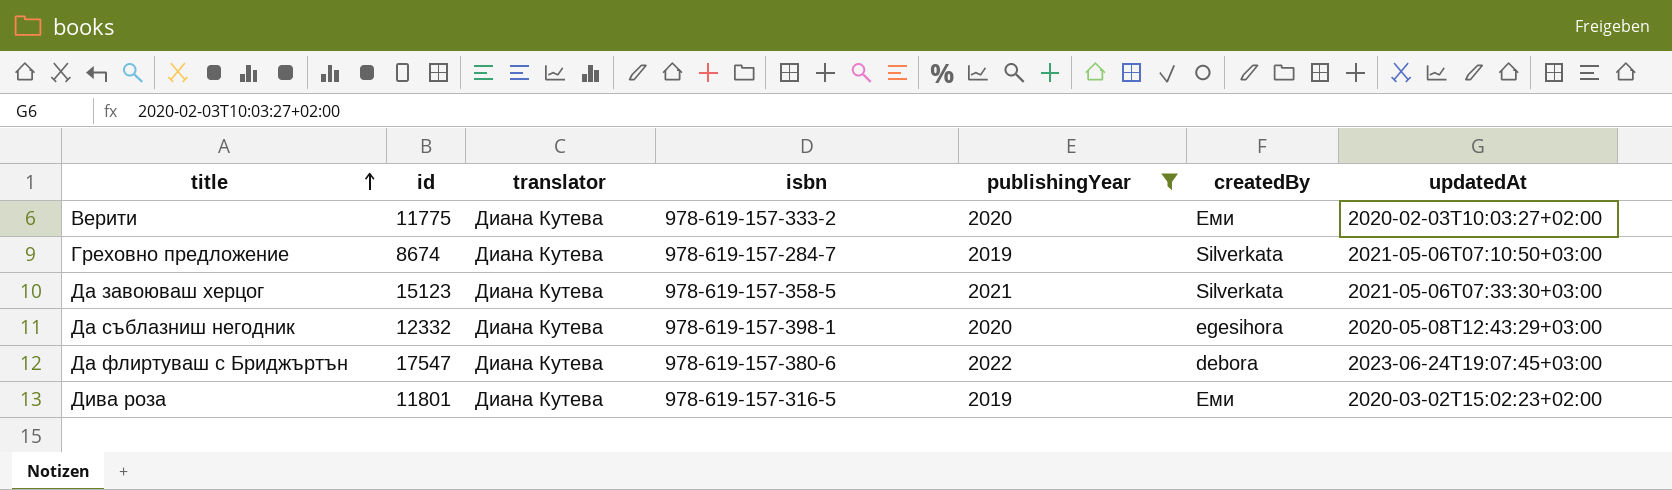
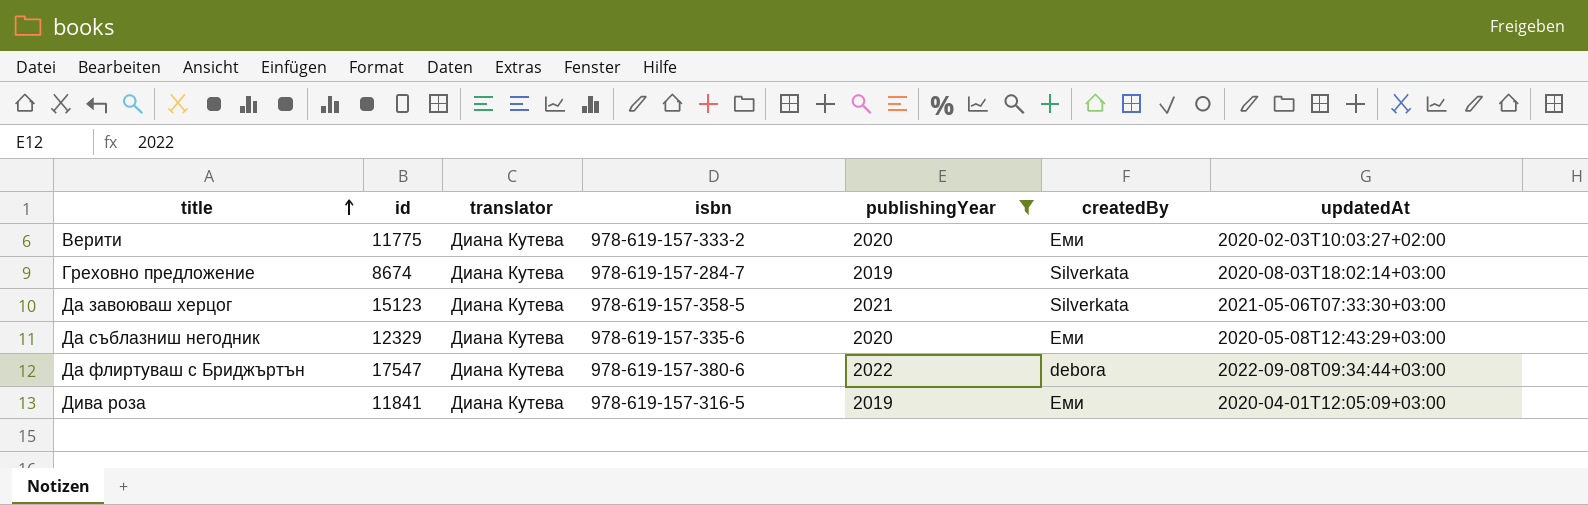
Греховно предложение | updatedAt: 2021-05-06T07:10:50+03:00 -> 2020-08-03T18:02:14+03:00
Да съблазниш негодник | id: 12332 -> 12329
Да съблазниш негодник | isbn: 978-619-157-398-1 -> 978-619-157-335-6
Да съблазниш негодник | createdBy: egesihora -> Еми
Да флиртуваш с Бриджъртън | updatedAt: 2023-06-24T19:07:45+03:00 -> 2022-09-08T09:34:44+03:00
Дива роза | id: 11801 -> 11841
Дива роза | updatedAt: 2020-03-02T15:02:23+02:00 -> 2020-04-01T12:05:09+03:00

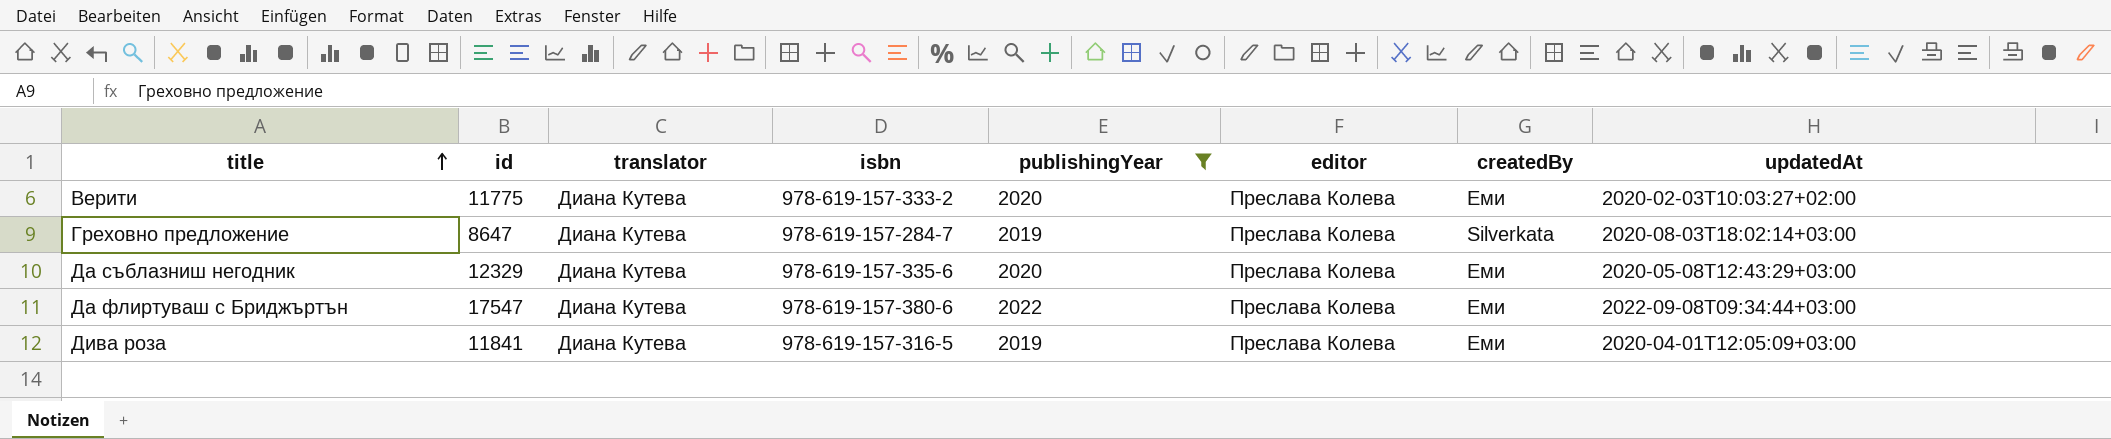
column editor | position: none -> 6
row Да завоюваш херцог: 15123 | Диана Кутева | 978-619-157-358-5 | 2021 | Silverkata | 2021-05-06T07:33:30+03:00 -> none
Греховно предложение | id: 8674 -> 8647
Да флиртуваш с Бриджъртън | createdBy: debora -> Еми

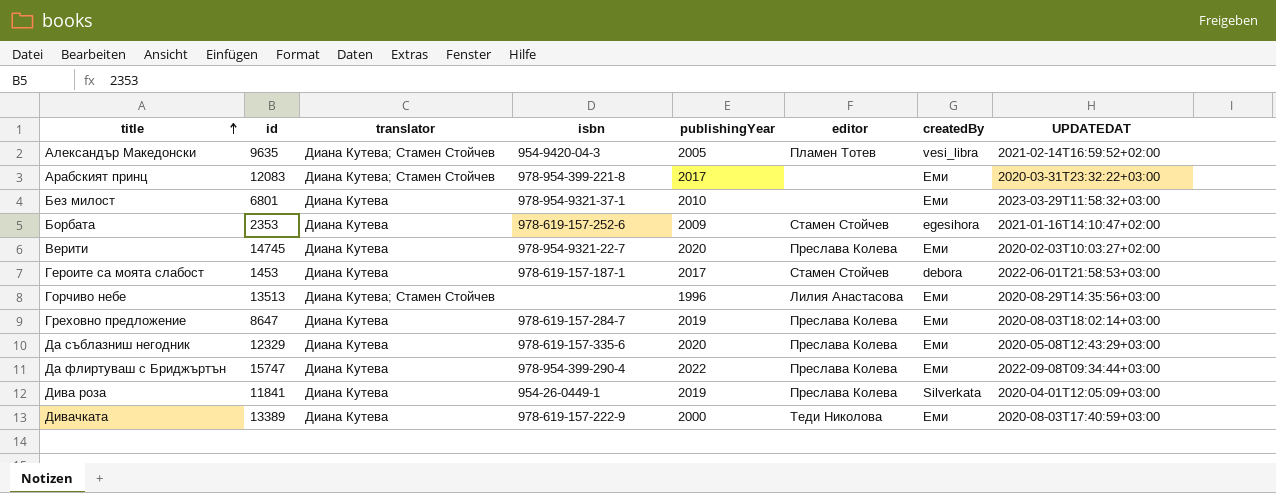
filter: publishingYear >= 2019 -> none
column name: updatedAt -> UPDATEDAT
Верити | id: 11775 -> 14745
Верити | isbn: 978-619-157-333-2 -> 978-954-9321-22-7
Греховно предложение | createdBy: Silverkata -> Еми
Да флиртуваш с Бриджъртън | id: 17547 -> 15747
Да флиртуваш с Бриджъртън | isbn: 978-619-157-380-6 -> 978-954-399-290-4
Дива роза | isbn: 978-619-157-316-5 -> 954-26-0449-1
Дива роза | createdBy: Еми -> Silverkata

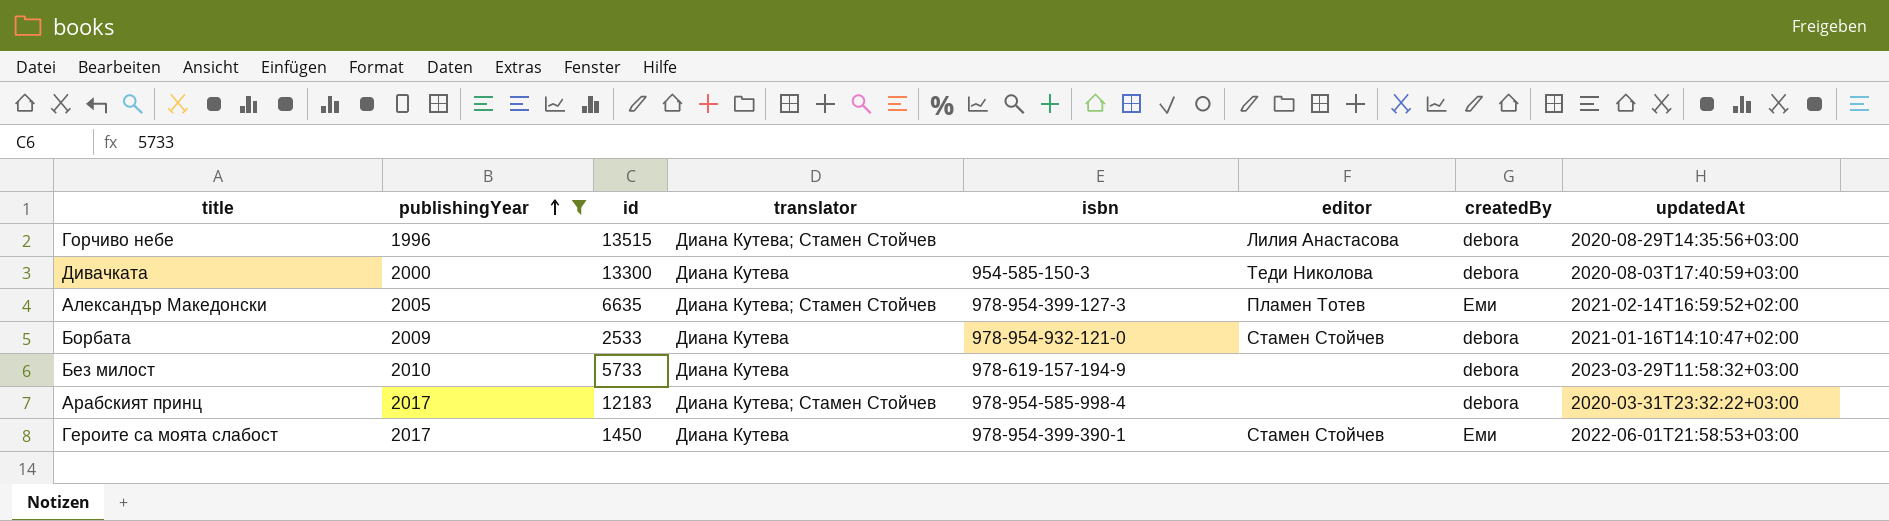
filter: none -> publishingYear <= 2017
row order: title ascending -> publishingYear ascending
column publishingYear | position: 5 -> 2
column name: UPDATEDAT -> updatedAt
Горчиво небе | id: 13513 -> 13515
Горчиво небе | createdBy: Еми -> debora
Дивачката | id: 13389 -> 13300
Дивачката | isbn: 978-619-157-222-9 -> 954-585-150-3
Дивачката | createdBy: Еми -> debora
Александър Македонски | id: 9635 -> 6635
Александър Македонски | isbn: 954-9420-04-3 -> 978-954-399-127-3
Александър Македонски | createdBy: vesi_libra -> Еми
Борбата | id: 2353 -> 2533
Борбата | isbn: 978-619-157-252-6 -> 978-954-932-121-0
Борбата | createdBy: egesihora -> debora
Без милост | id: 6801 -> 5733
Без милост | isbn: 978-954-9321-37-1 -> 978-619-157-194-9
Без милост | createdBy: Еми -> debora
Арабският принц | id: 12083 -> 12183
Арабският принц | isbn: 978-954-399-221-8 -> 978-954-585-998-4
Арабският принц | createdBy: Еми -> debora
Героите са моята слабост | id: 1453 -> 1450
Героите са моята слабост | isbn: 978-619-157-187-1 -> 978-954-399-390-1
Героите са моята слабост | createdBy: debora -> Еми

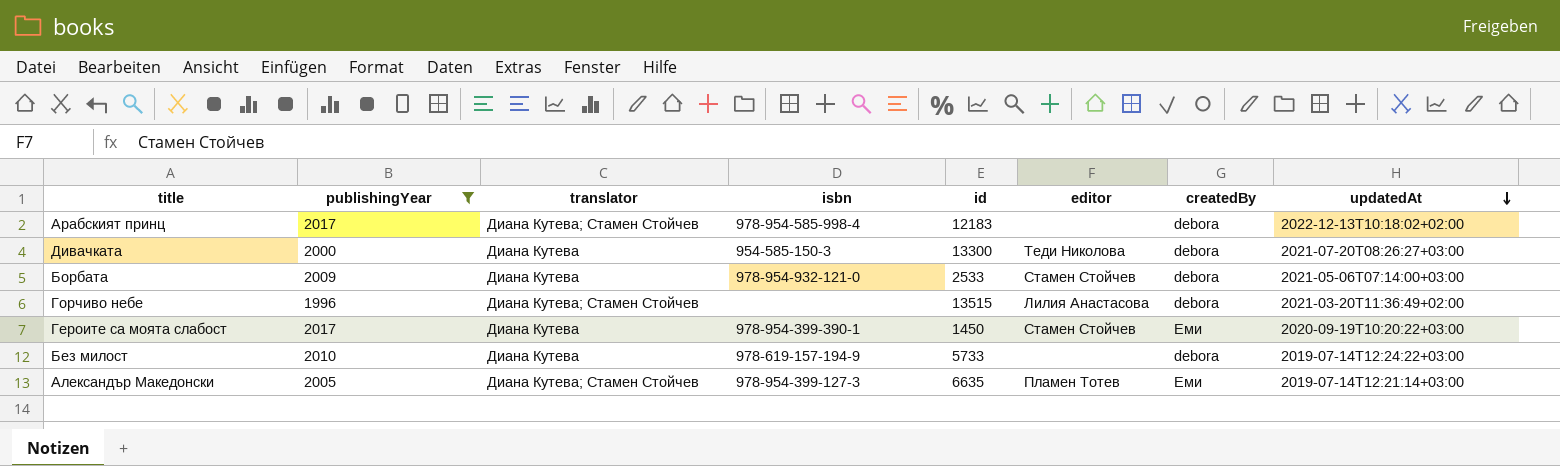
row order: publishingYear ascending -> updatedAt descending
column id | position: 3 -> 5
Арабският принц | updatedAt: 2020-03-31T23:32:22+03:00 -> 2022-12-13T10:18:02+02:00
Дивачката | updatedAt: 2020-08-03T17:40:59+03:00 -> 2021-07-20T08:26:27+03:00
Борбата | updatedAt: 2021-01-16T14:10:47+02:00 -> 2021-05-06T07:14:00+03:00
Горчиво небе | updatedAt: 2020-08-29T14:35:56+03:00 -> 2021-03-20T11:36:49+02:00
Героите са моята слабост | updatedAt: 2022-06-01T21:58:53+03:00 -> 2020-09-19T10:20:22+03:00
Без милост | updatedAt: 2023-03-29T11:58:32+03:00 -> 2019-07-14T12:24:22+03:00
Александър Македонски | updatedAt: 2021-02-14T16:59:52+02:00 -> 2019-07-14T12:21:14+03:00

